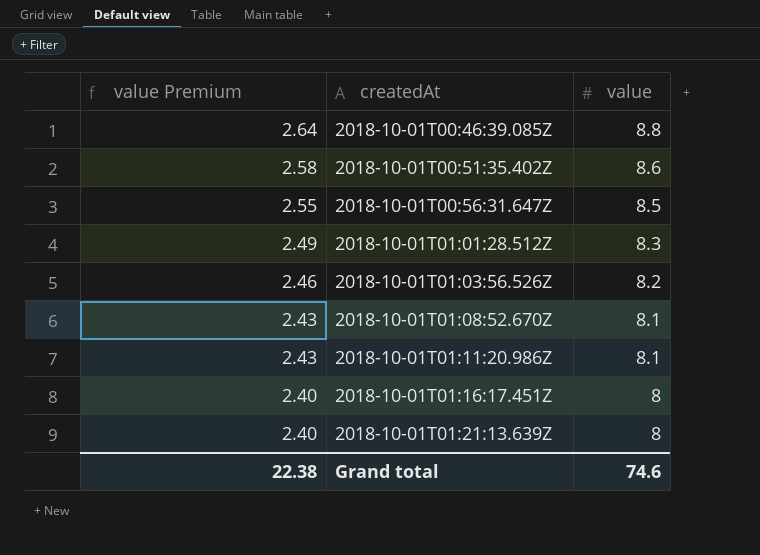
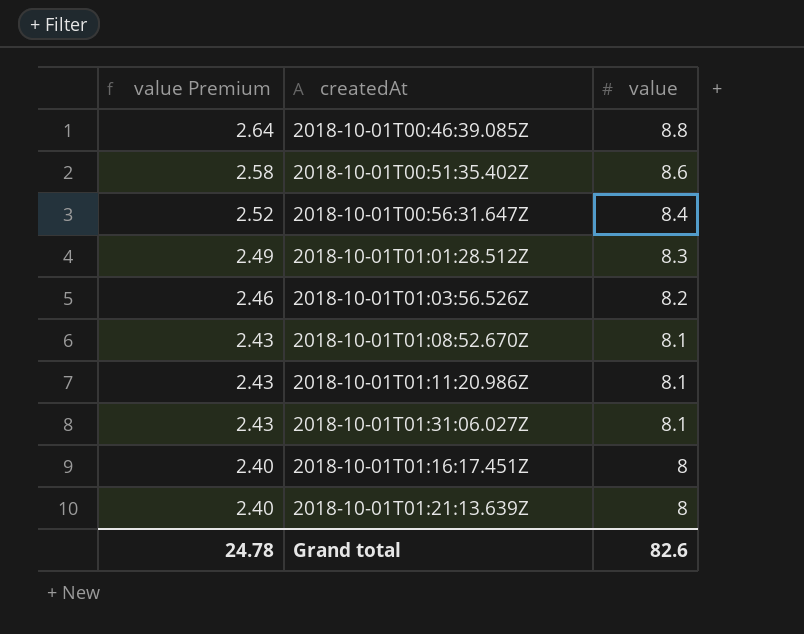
2018-10-01T00:56:31.647Z | value Premium: 2.55 -> 2.52
2018-10-01T00:56:31.647Z | value: 8.5 -> 8.4
row 2018-10-01T01:31:06.027Z: none -> 2.43 | 8.1
Grand total | value Premium: 22.38 -> 24.78
Grand total | value: 74.6 -> 82.6

